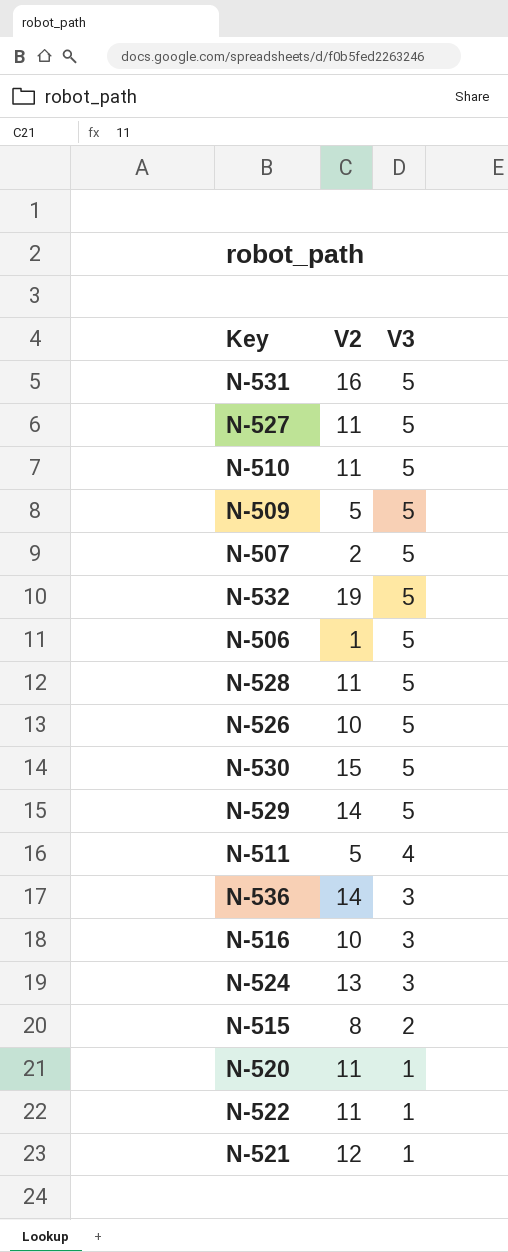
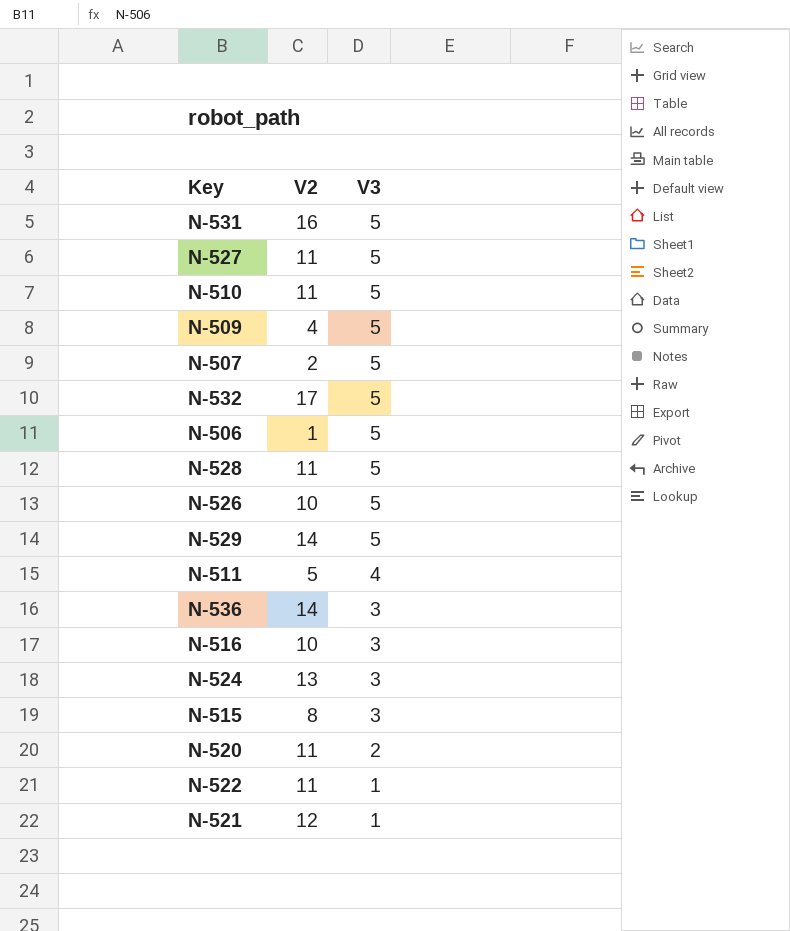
row N-530: 15 | 5 -> none
N-509 | V2: 5 -> 4
N-532 | V2: 19 -> 17
N-515 | V3: 2 -> 3
N-520 | V3: 1 -> 2

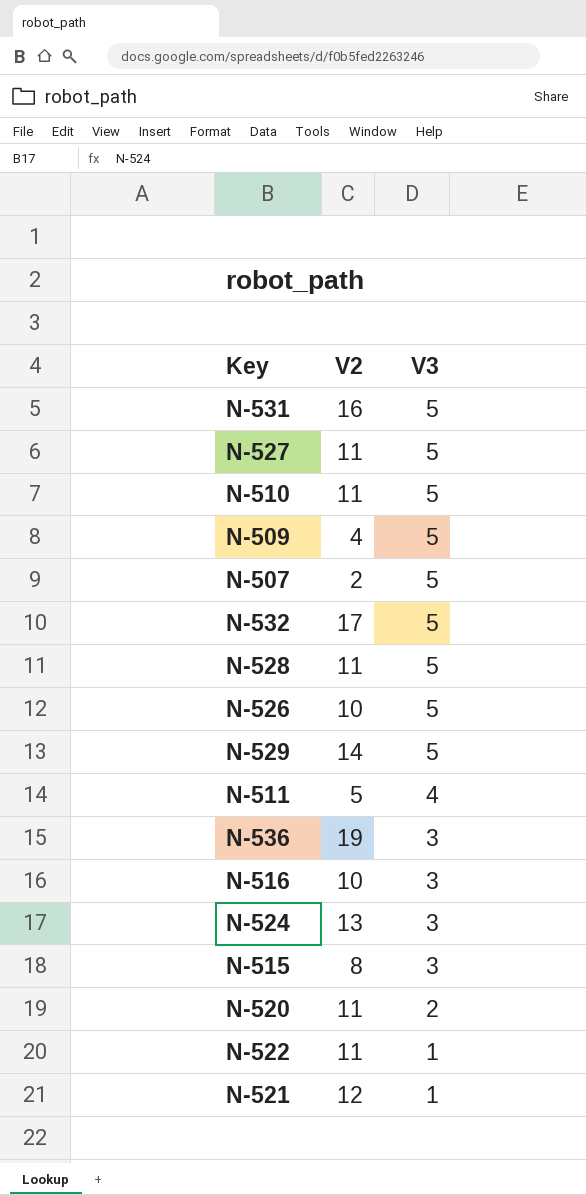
row N-506: 1 | 5 -> none
N-536 | V2: 14 -> 19

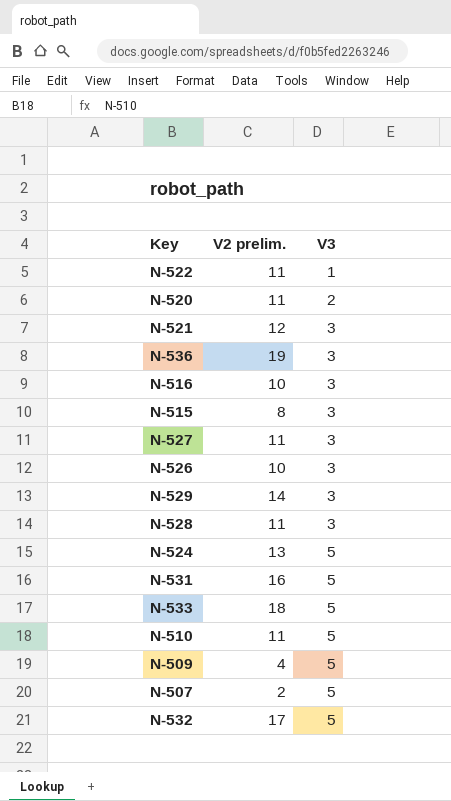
row order: V3 descending -> V3 ascending
column name: V2 -> V2 prelim.
row N-511: 5 | 4 -> none
N-521 | V3: 1 -> 3
N-527 | V3: 5 -> 3
N-526 | V3: 5 -> 3
N-529 | V3: 5 -> 3
N-528 | V3: 5 -> 3
N-524 | V3: 3 -> 5
row N-533: none -> 18 | 5

